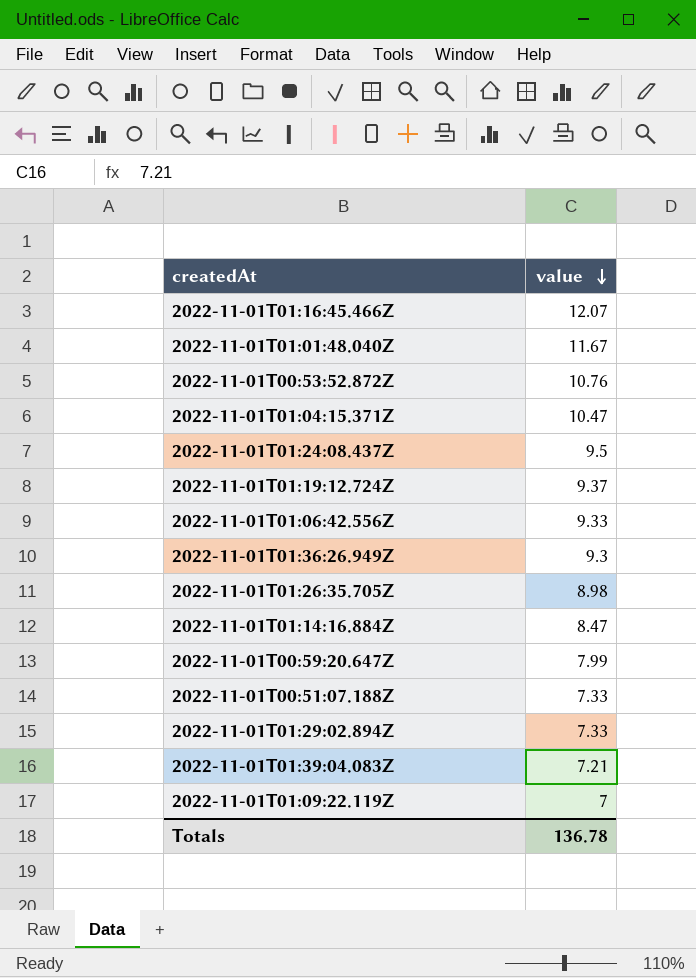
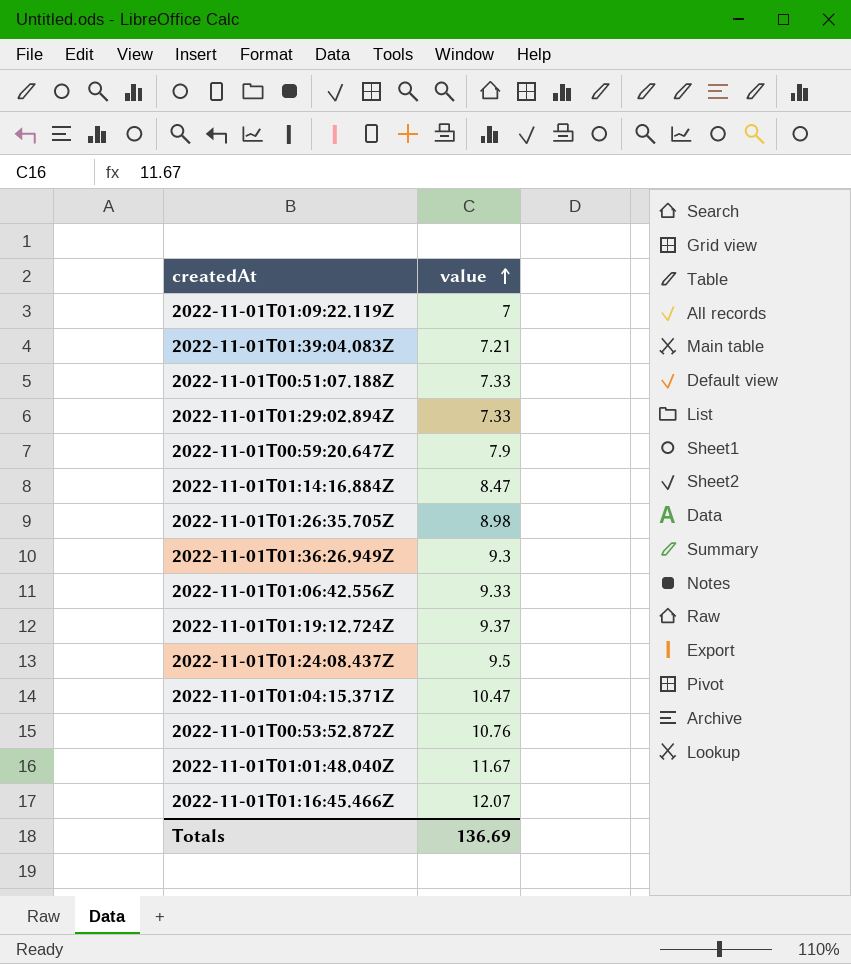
row order: value descending -> value ascending
2022-11-01T00:59:20.647Z | value: 7.99 -> 7.9
Totals | value: 136.78 -> 136.69

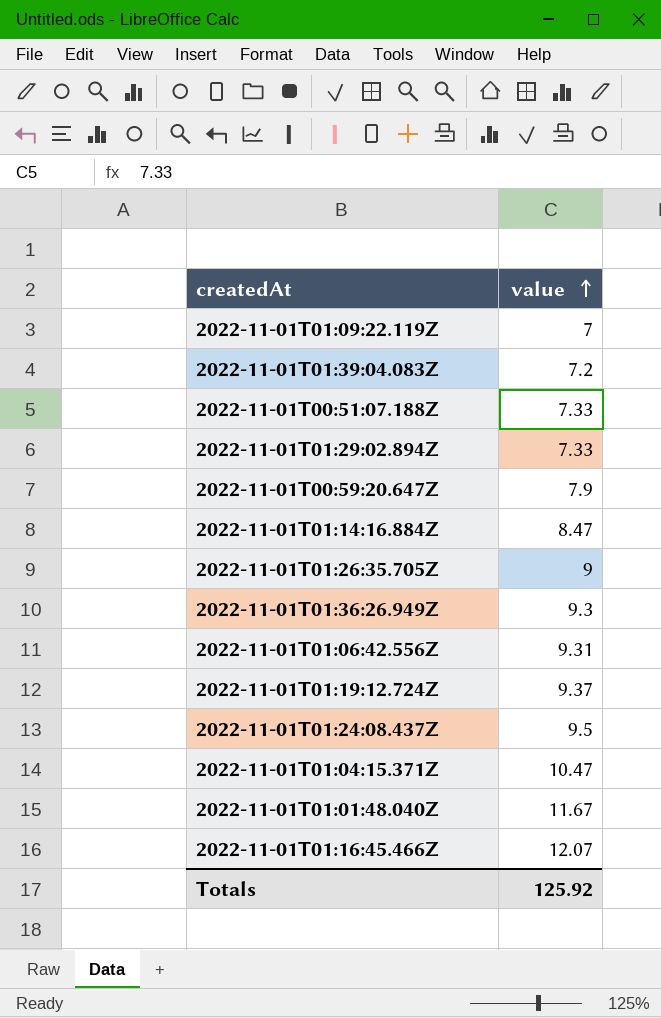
row 2022-11-01T00:53:52.872Z: 10.76 -> none
2022-11-01T01:39:04.083Z | value: 7.21 -> 7.2
2022-11-01T01:26:35.705Z | value: 8.98 -> 9
2022-11-01T01:06:42.556Z | value: 9.33 -> 9.31
Totals | value: 136.69 -> 125.92

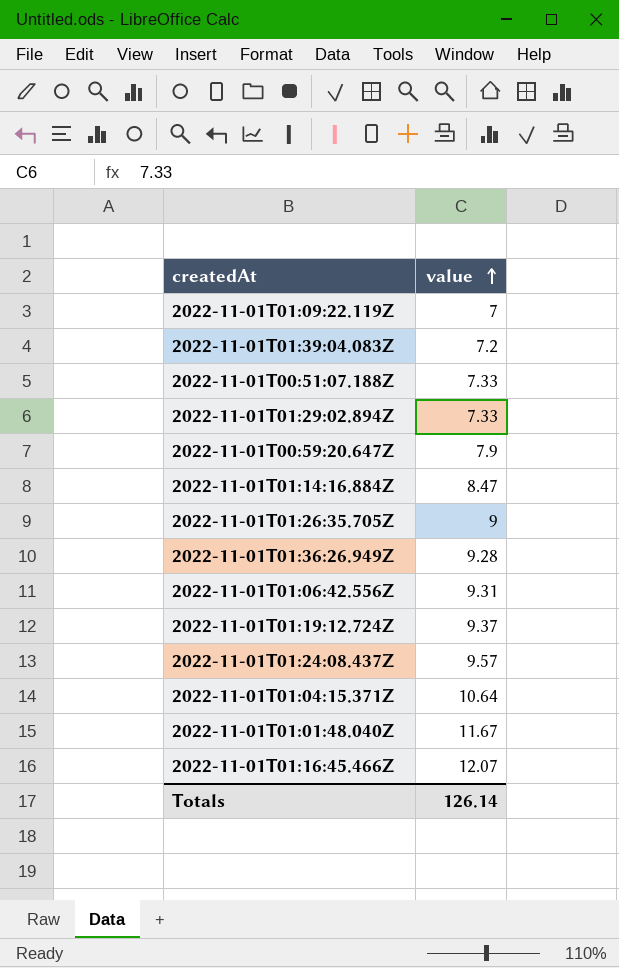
2022-11-01T01:36:26.949Z | value: 9.3 -> 9.28
2022-11-01T01:24:08.437Z | value: 9.5 -> 9.57
2022-11-01T01:04:15.371Z | value: 10.47 -> 10.64
Totals | value: 125.92 -> 126.14

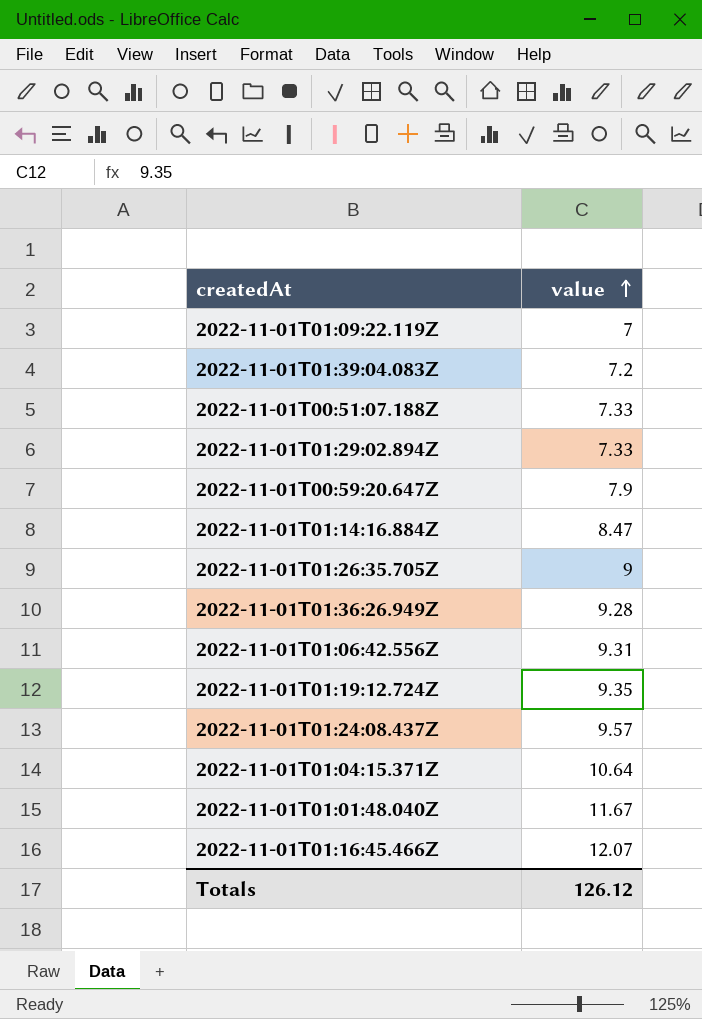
2022-11-01T01:19:12.724Z | value: 9.37 -> 9.35
Totals | value: 126.14 -> 126.12

